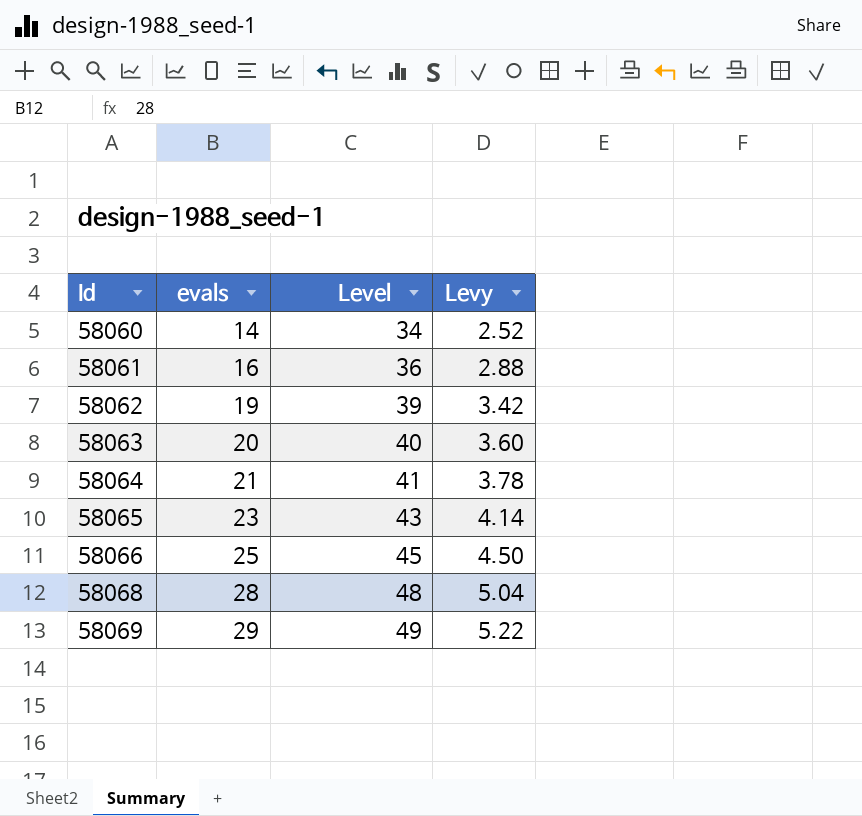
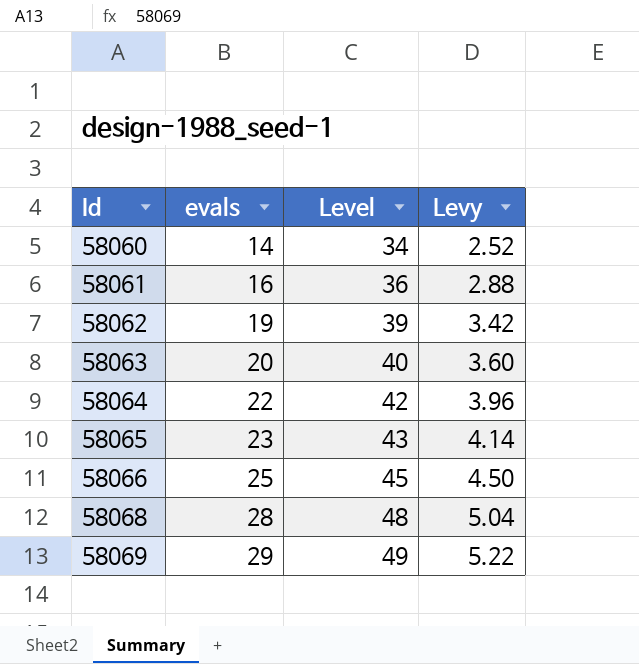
58064 | evals: 21 -> 22
58064 | Level: 41 -> 42
58064 | Levy: 3.78 -> 3.96

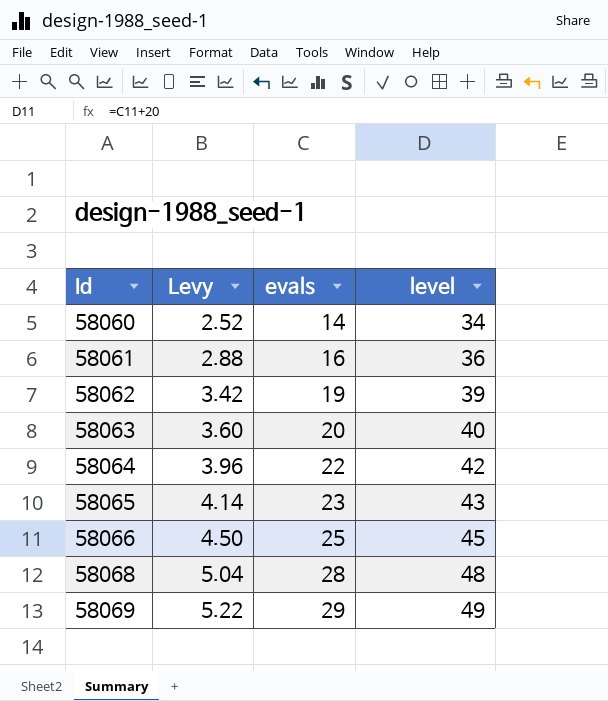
column Levy | position: 4 -> 2
column name: Level -> level

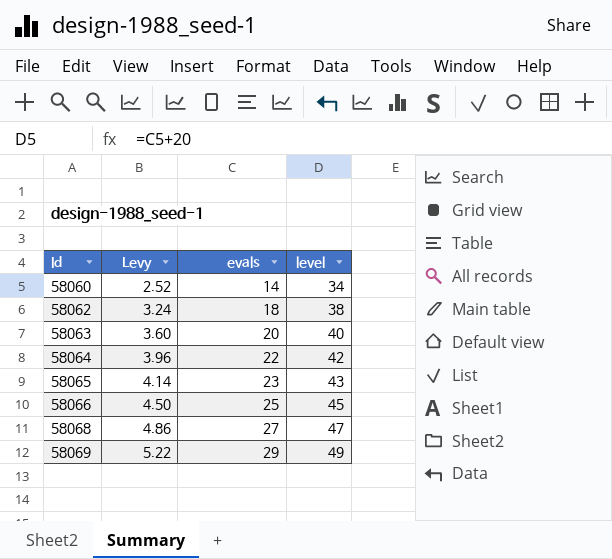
row 58061: 2.88 | 16 | 36 -> none
58062 | Levy: 3.42 -> 3.24
58062 | evals: 19 -> 18
58062 | level: 39 -> 38
58068 | Levy: 5.04 -> 4.86
58068 | evals: 28 -> 27
58068 | level: 48 -> 47

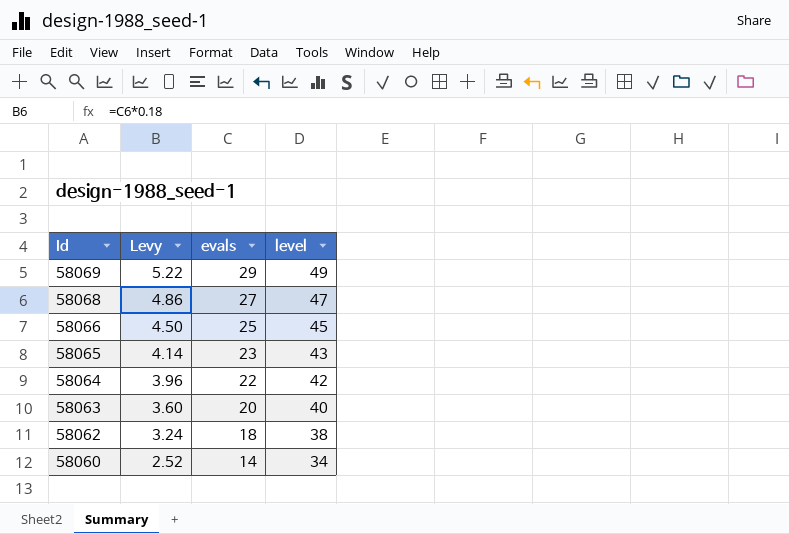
row order: Id ascending -> Id descending

